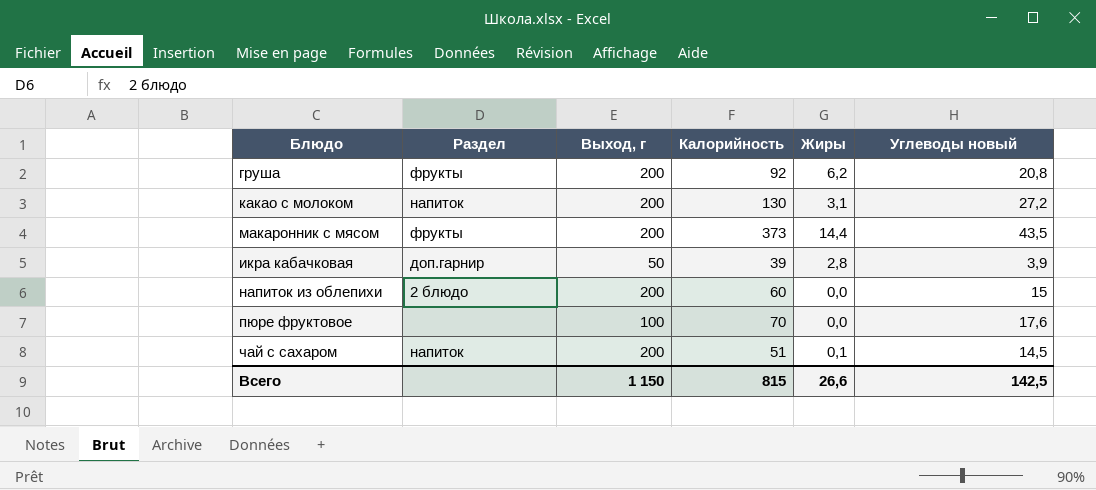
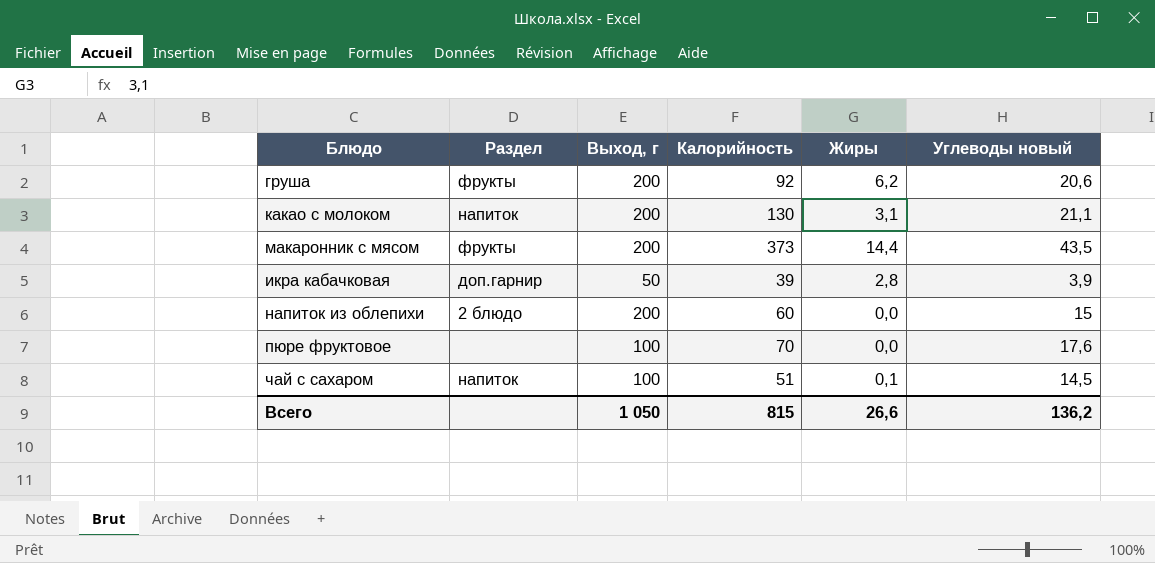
груша | Углеводы новый: 20,8 -> 20,6
какао с молоком | Углеводы новый: 27,2 -> 21,1
чай с сахаром | Выход, г: 200 -> 100
Всего | Выход, г: 1 150 -> 1 050
Всего | Углеводы новый: 142,5 -> 136,2

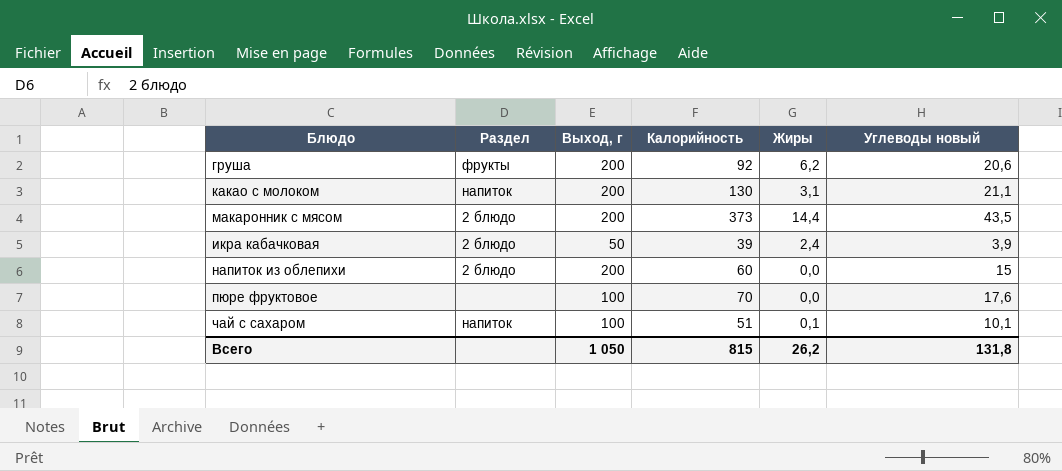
макаронник с мясом | Раздел: фрукты -> 2 блюдо
икра кабачковая | Раздел: доп.гарнир -> 2 блюдо
икра кабачковая | Жиры: 2,8 -> 2,4
чай с сахаром | Углеводы новый: 14,5 -> 10,1
Всего | Жиры: 26,6 -> 26,2
Всего | Углеводы новый: 136,2 -> 131,8

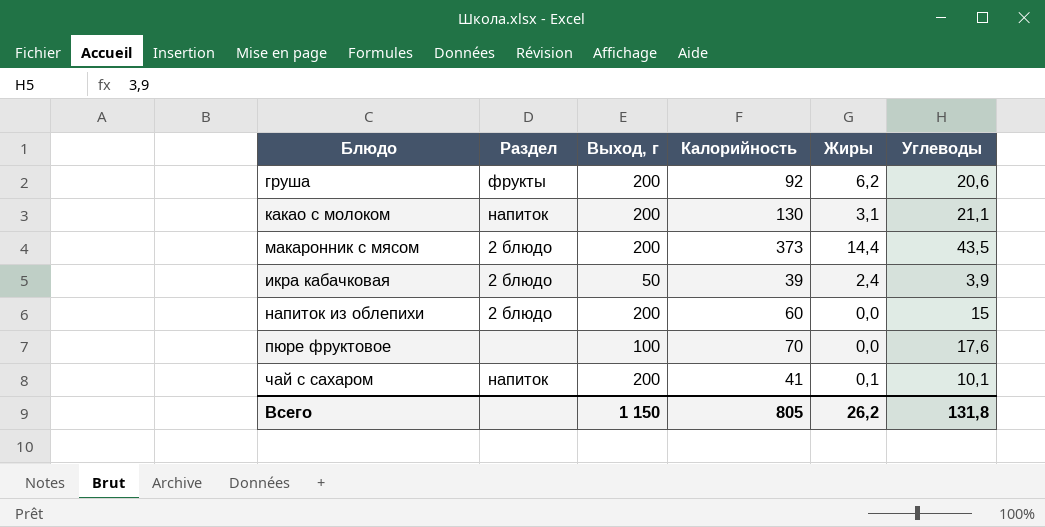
column name: Углеводы новый -> Углеводы
чай с сахаром | Выход, г: 100 -> 200
чай с сахаром | Калорийность: 51 -> 41
Всего | Выход, г: 1 050 -> 1 150
Всего | Калорийность: 815 -> 805

